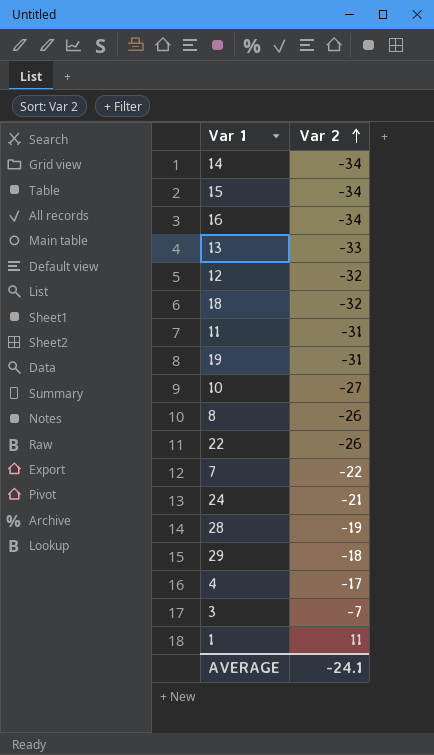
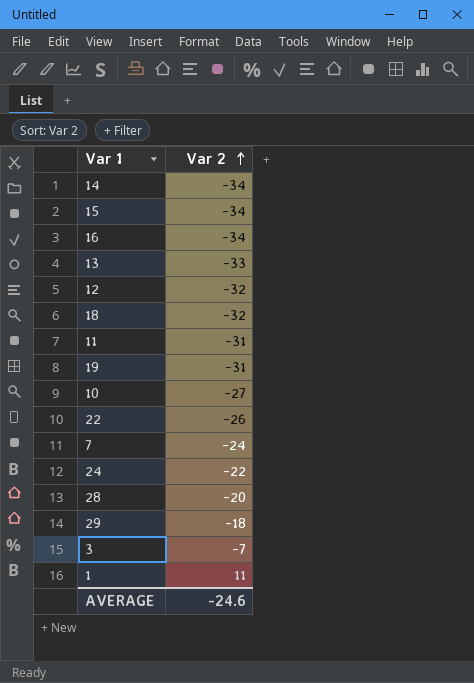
row 8: -26 -> none
row 4: -17 -> none
7 | Var 2: -22 -> -24
24 | Var 2: -21 -> -22
28 | Var 2: -19 -> -20
AVERAGE | Var 2: -24.1 -> -24.6

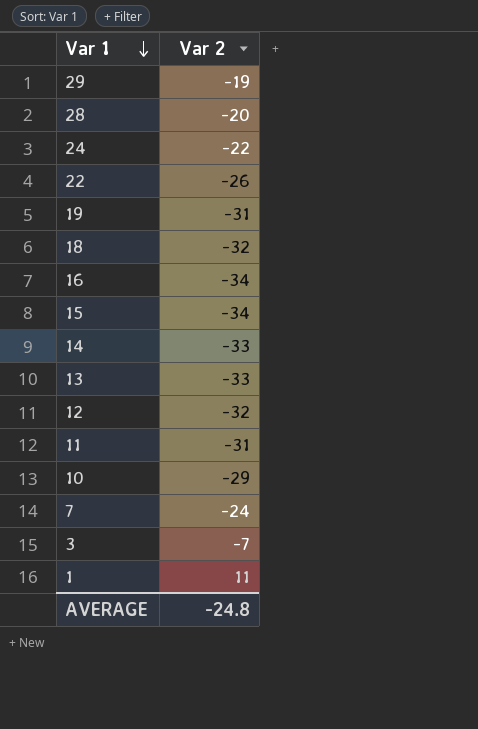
row order: Var 2 ascending -> Var 1 descending
29 | Var 2: -18 -> -19
14 | Var 2: -34 -> -33
10 | Var 2: -27 -> -29
AVERAGE | Var 2: -24.6 -> -24.8

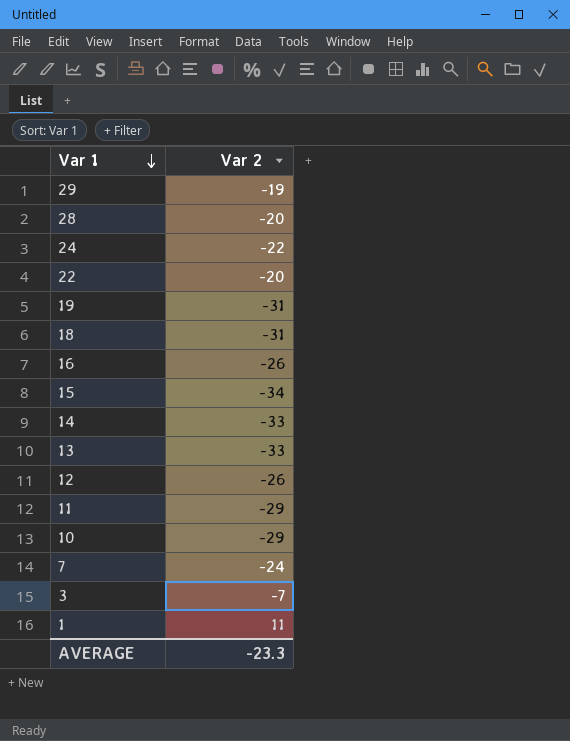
22 | Var 2: -26 -> -20
18 | Var 2: -32 -> -31
16 | Var 2: -34 -> -26
12 | Var 2: -32 -> -26
11 | Var 2: -31 -> -29
AVERAGE | Var 2: -24.8 -> -23.3

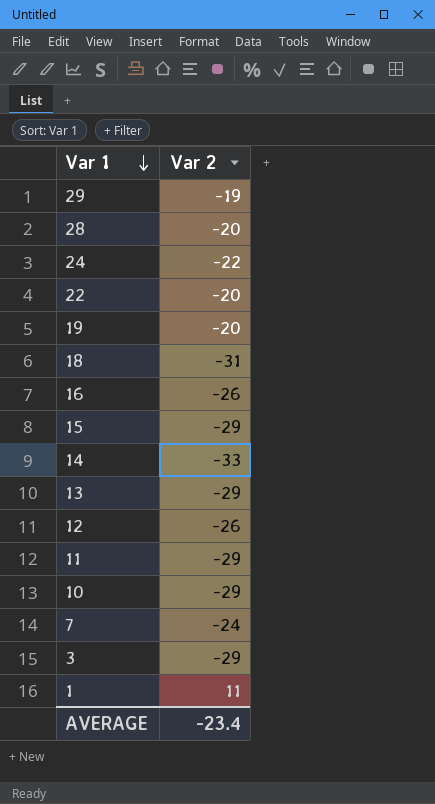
19 | Var 2: -31 -> -20
15 | Var 2: -34 -> -29
13 | Var 2: -33 -> -29
3 | Var 2: -7 -> -29
AVERAGE | Var 2: -23.3 -> -23.4

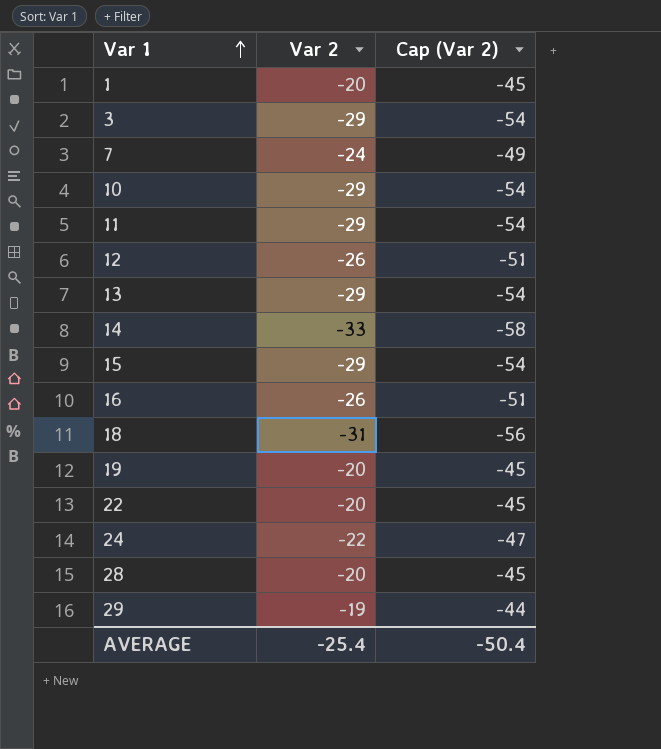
row order: Var 1 descending -> Var 1 ascending
column Cap (Var 2) | formula: none -> [Var 2] - 25
1 | Var 2: 11 -> -20
AVERAGE | Var 2: -23.4 -> -25.4

